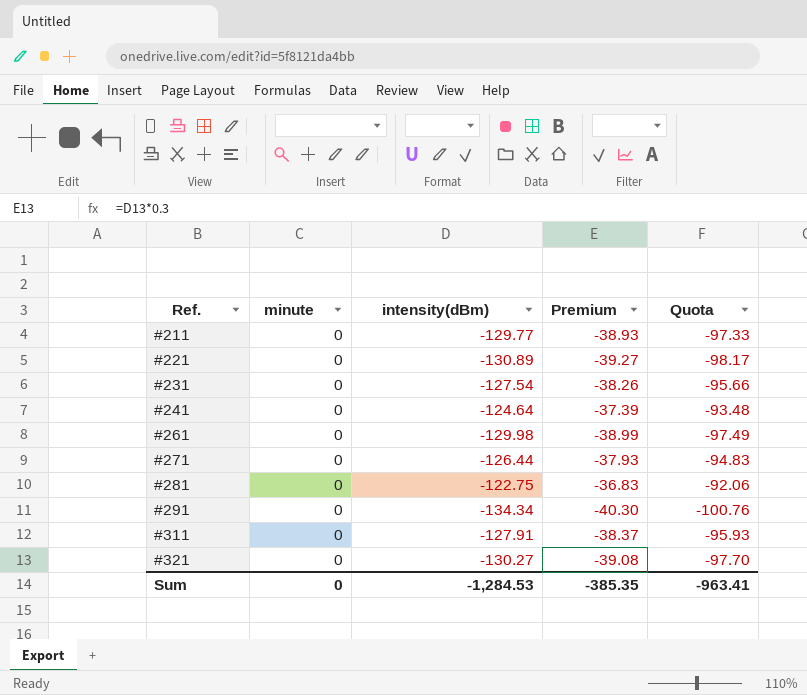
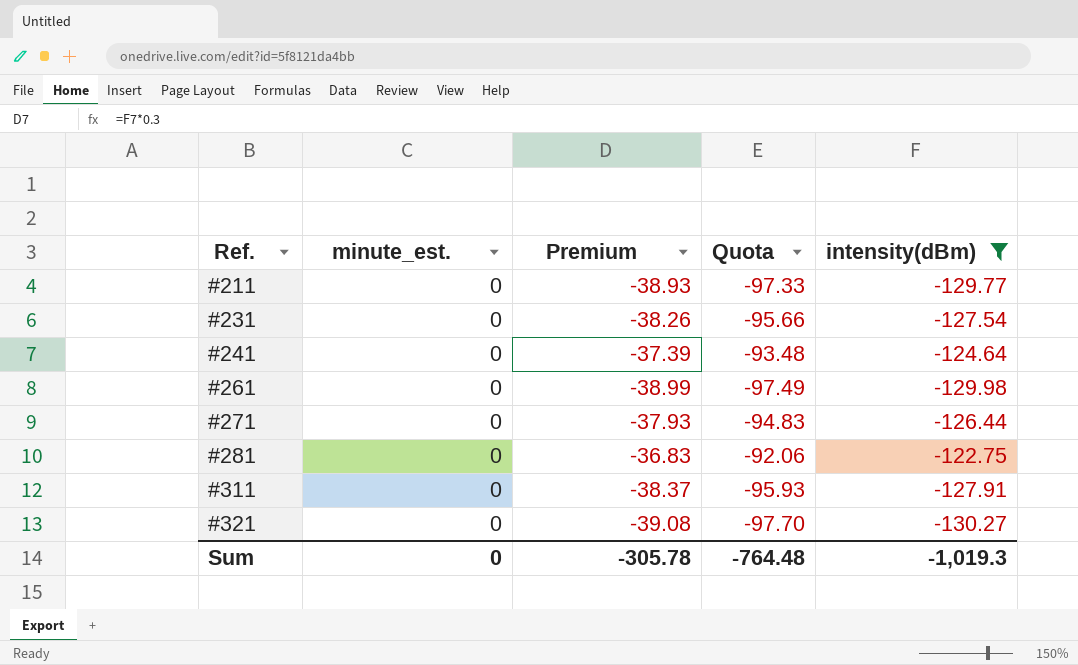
filter: none -> intensity(dBm) >= -130.27
column name: minute -> minute_est.
column intensity(dBm) | position: 3 -> 5
Sum | Premium: -385.35 -> -305.78
Sum | Quota: -963.41 -> -764.48
Sum | intensity(dBm): -1,284.53 -> -1,019.3

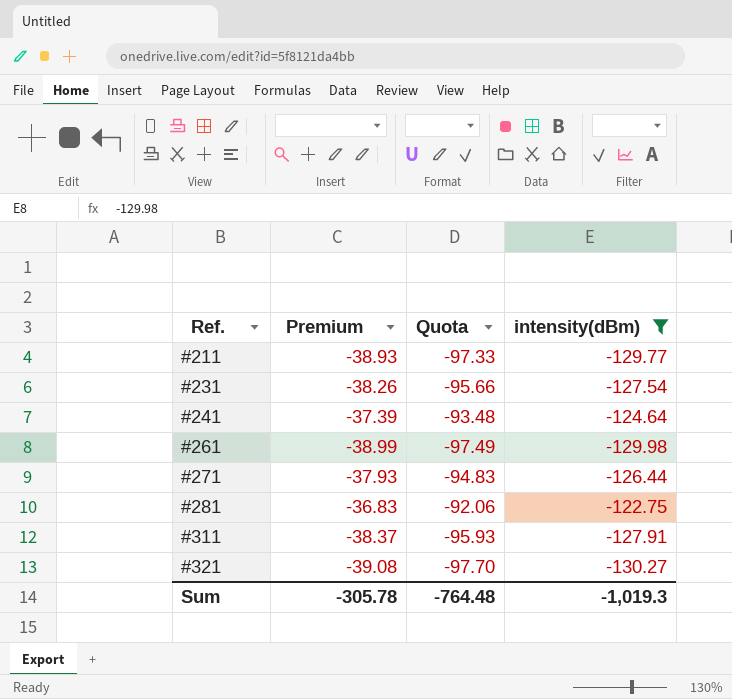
column minute_est. | position: 2 -> none

